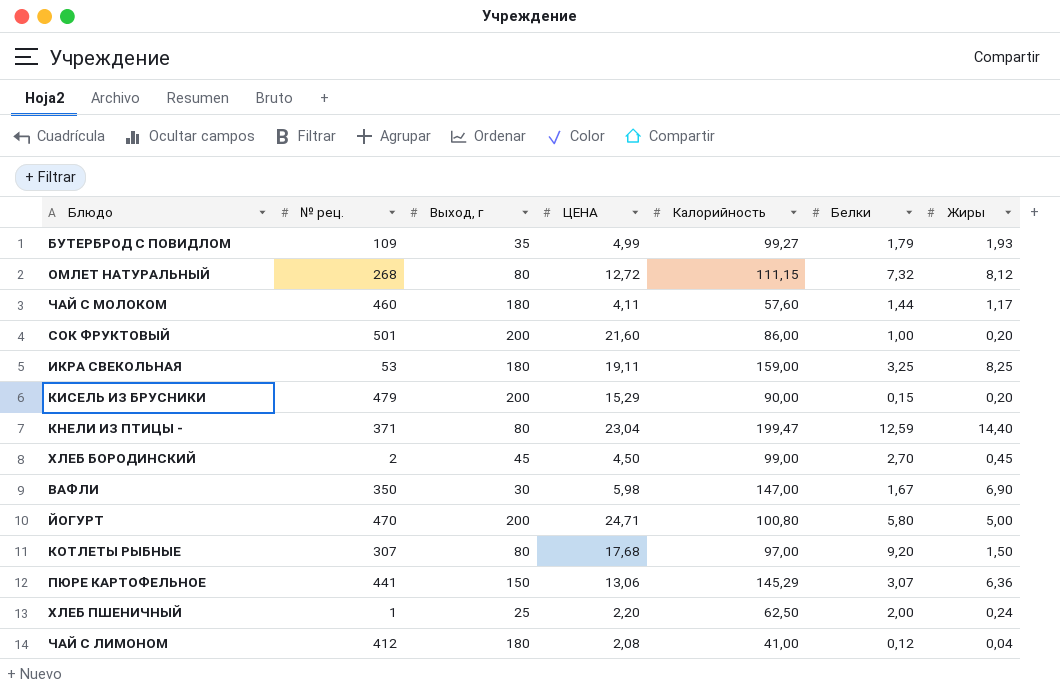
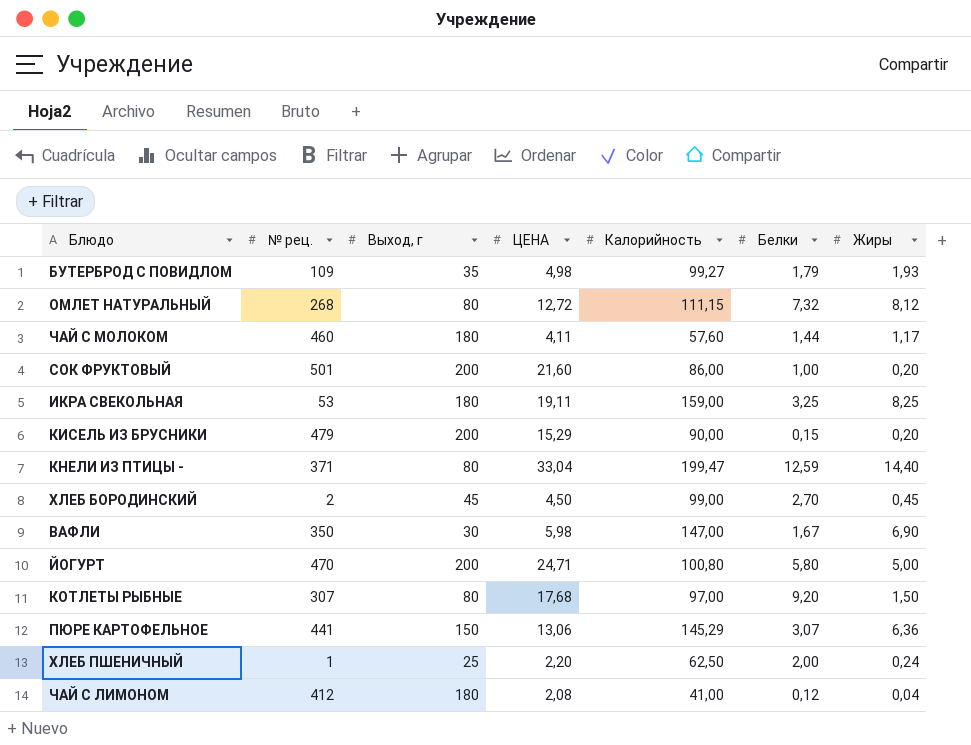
БУТЕРБРОД С ПОВИДЛОМ | ЦЕНА: 4,99 -> 4,98
КНЕЛИ ИЗ ПТИЦЫ - | ЦЕНА: 23,04 -> 33,04

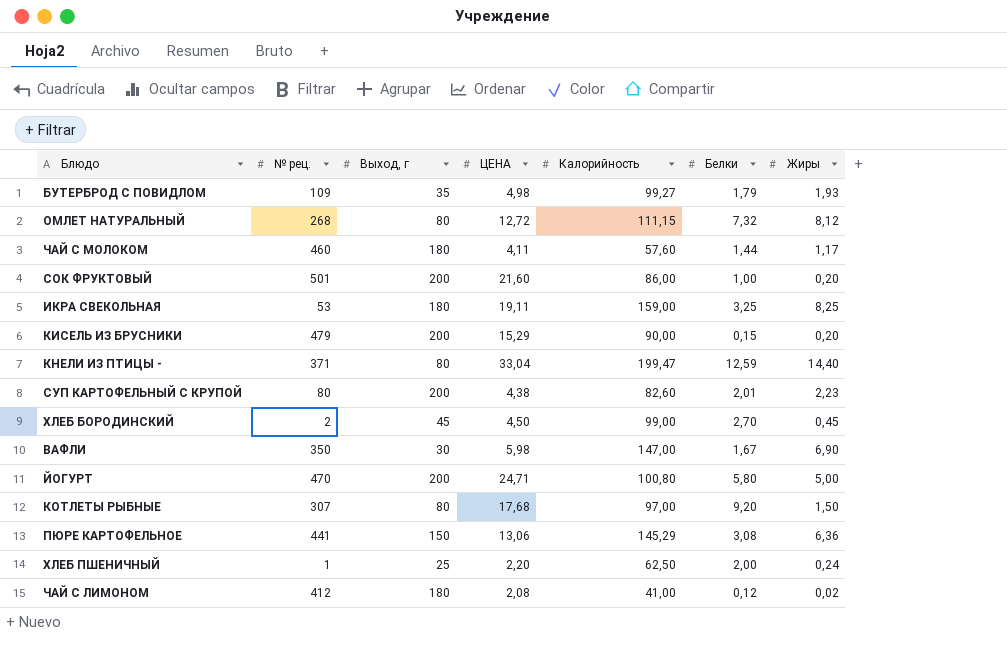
row СУП КАРТОФЕЛЬНЫЙ С КРУПОЙ: none -> 80 | 200 | 4,38 | 82,60 | 2,01 | 2,23
ПЮРЕ КАРТОФЕЛЬНОЕ | Белки: 3,07 -> 3,08
ЧАЙ С ЛИМОНОМ | Жиры: 0,04 -> 0,02

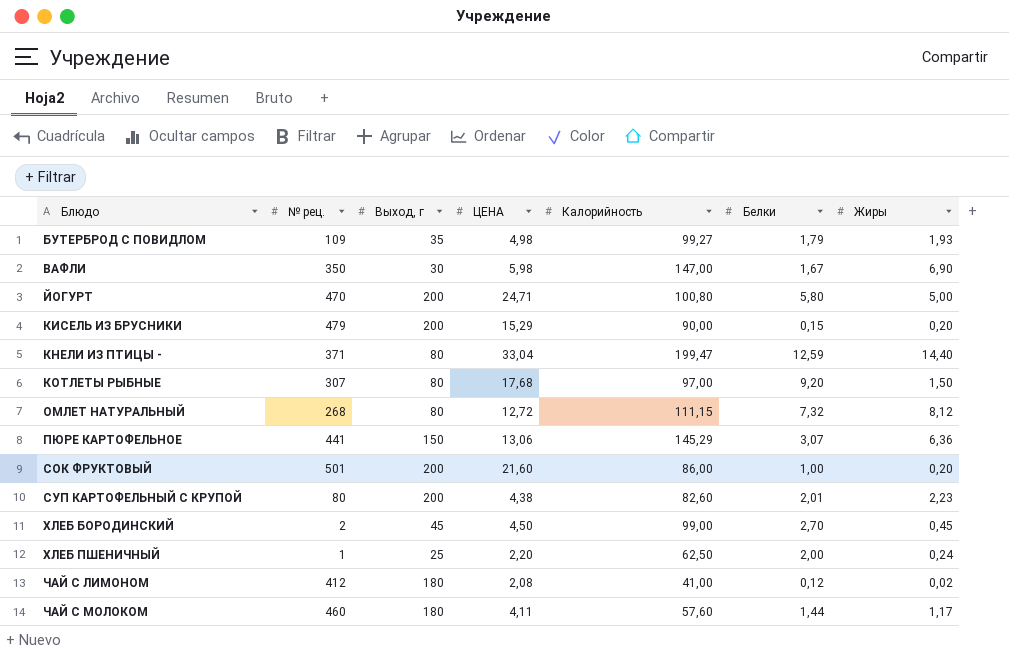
row order: none -> Блюдо ascending
row ИКРА СВЕКОЛЬНАЯ: 53 | 180 | 19,11 | 159,00 | 3,25 | 8,25 -> none
ПЮРЕ КАРТОФЕЛЬНОЕ | Белки: 3,08 -> 3,07

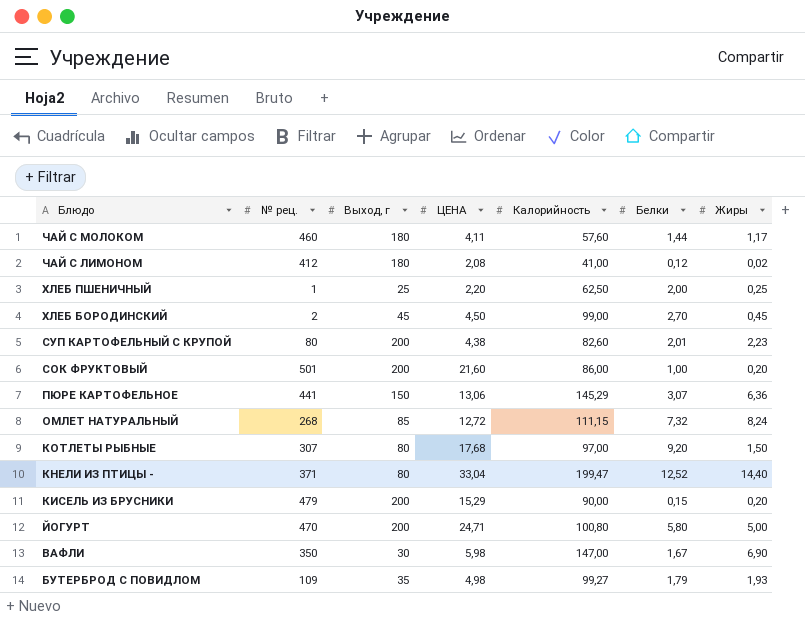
row order: Блюдо ascending -> Блюдо descending
ХЛЕБ ПШЕНИЧНЫЙ | Жиры: 0,24 -> 0,25
ОМЛЕТ НАТУРАЛЬНЫЙ | Выход, г: 80 -> 85
ОМЛЕТ НАТУРАЛЬНЫЙ | Жиры: 8,12 -> 8,24
КНЕЛИ ИЗ ПТИЦЫ - | Белки: 12,59 -> 12,52

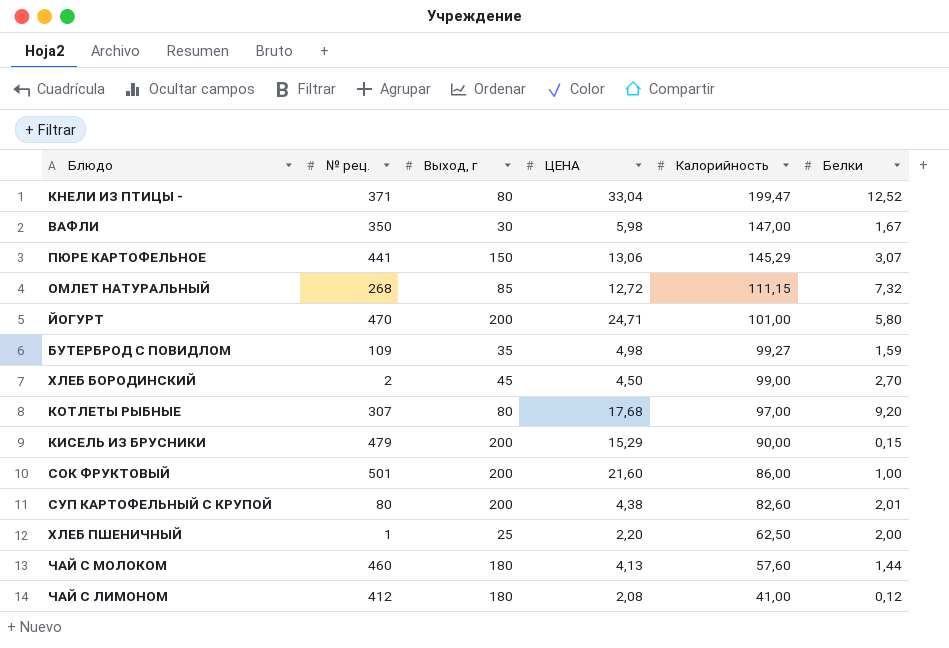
row order: Блюдо descending -> Калорийность descending
column Жиры | position: 7 -> none
ЙОГУРТ | Калорийность: 100,80 -> 101,00
БУТЕРБРОД С ПОВИДЛОМ | Белки: 1,79 -> 1,59
ЧАЙ С МОЛОКОМ | ЦЕНА: 4,11 -> 4,13

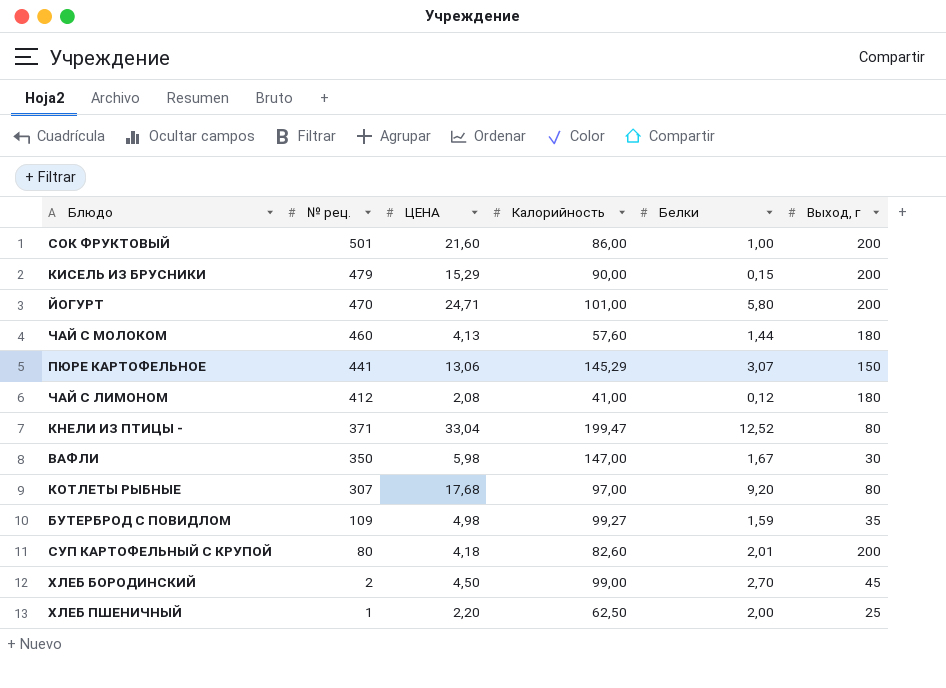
row order: Калорийность descending -> № рец. descending
column Выход, г | position: 3 -> 6
row ОМЛЕТ НАТУРАЛЬНЫЙ: 268 | 85 | 12,72 | 111,15 | 7,32 -> none
СУП КАРТОФЕЛЬНЫЙ С КРУПОЙ | ЦЕНА: 4,38 -> 4,18

